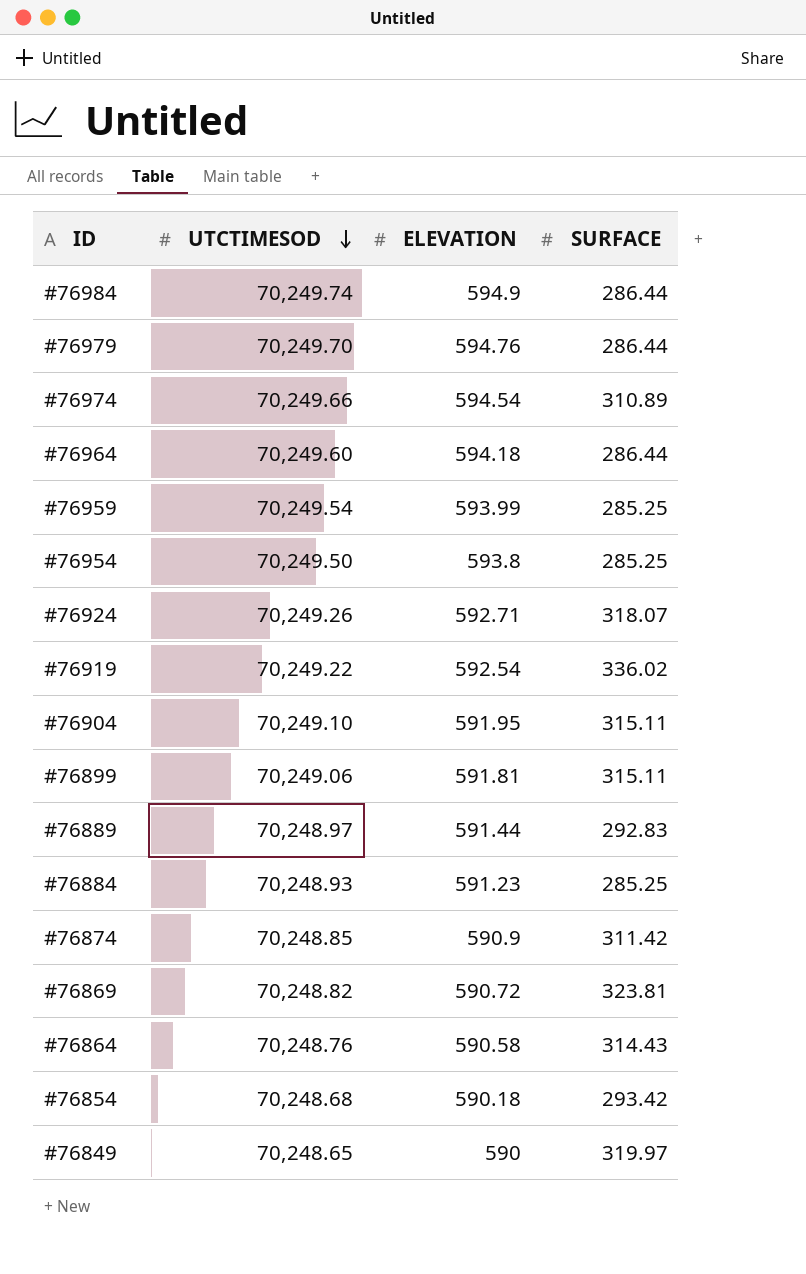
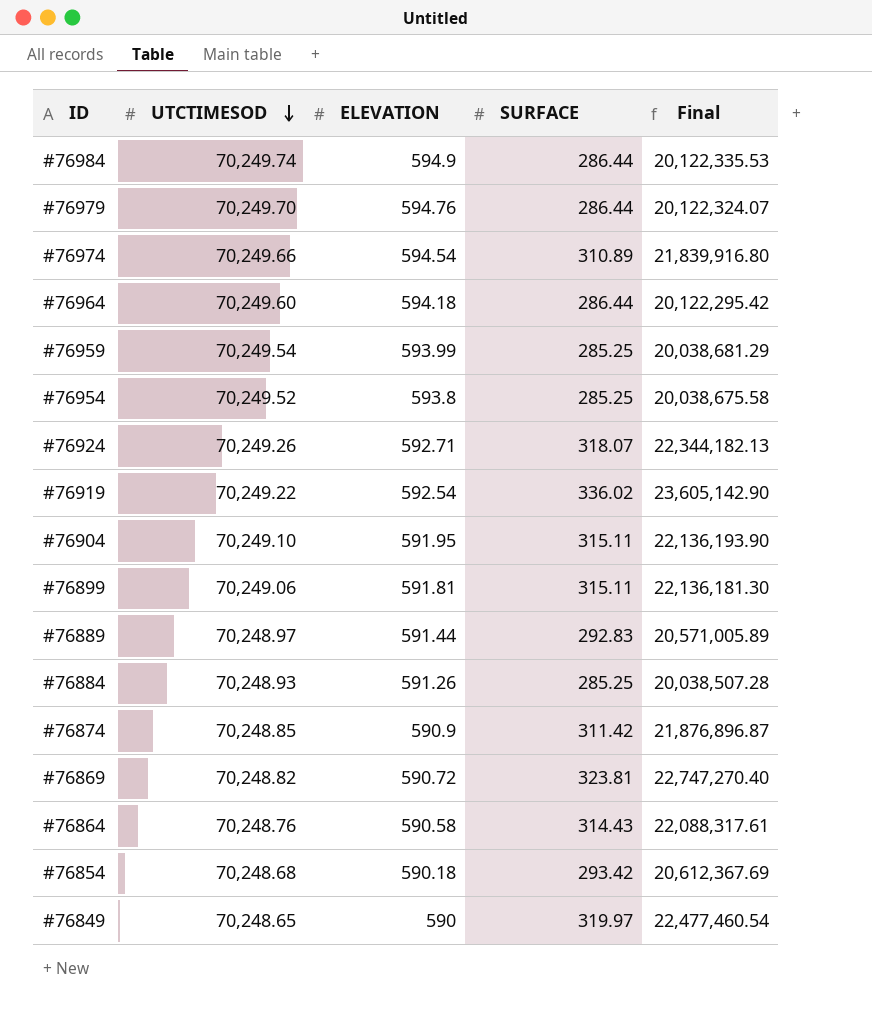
column Final | formula: none -> [UTCTIMESOD] * [SURFACE]
#76954 | UTCTIMESOD: 70,249.50 -> 70,249.52
#76884 | ELEVATION: 591.23 -> 591.26

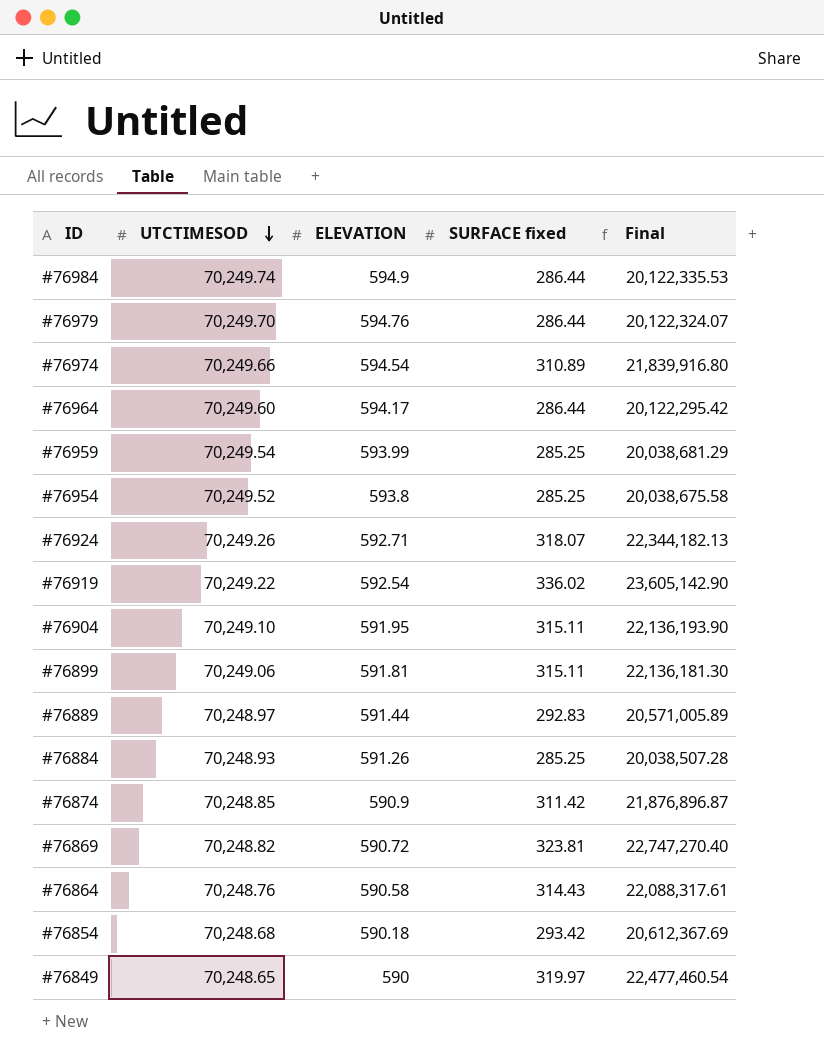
column name: SURFACE -> SURFACE fixed
#76964 | ELEVATION: 594.18 -> 594.17

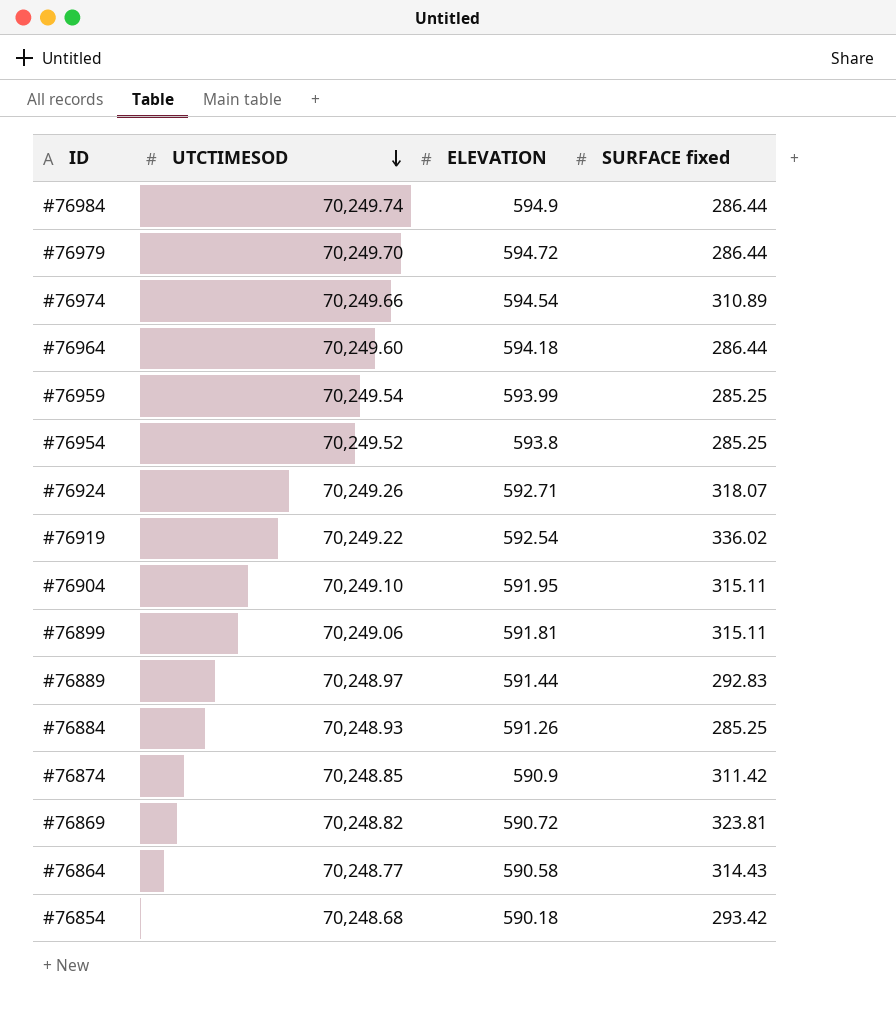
column Final | formula: [UTCTIMESOD] * [SURFACE fixed] -> none
row #76849: 70,248.65 | 590 | 319.97 | 22,477,460.54 -> none
#76979 | ELEVATION: 594.76 -> 594.72
#76964 | ELEVATION: 594.17 -> 594.18
#76864 | UTCTIMESOD: 70,248.76 -> 70,248.77

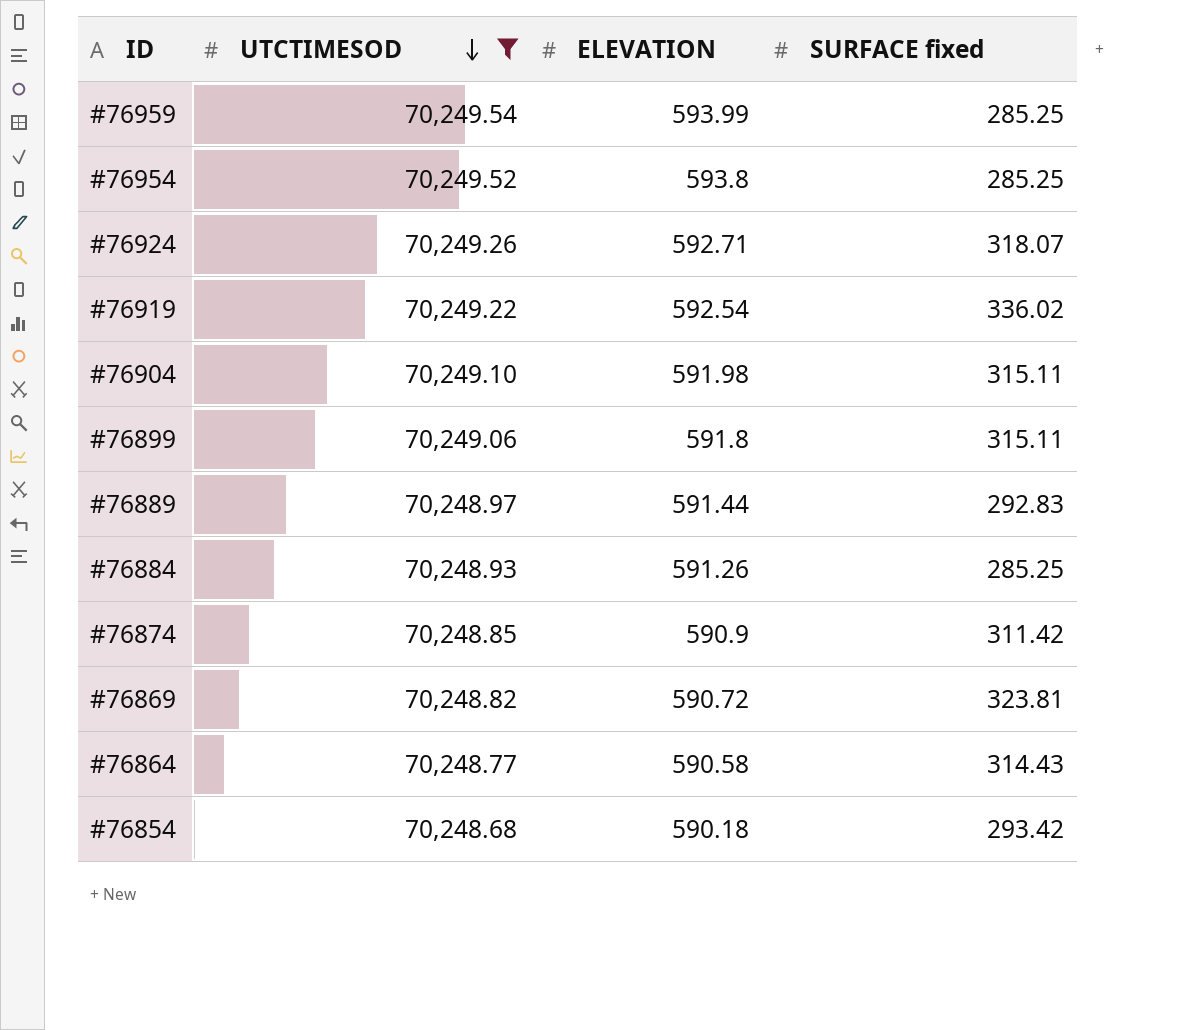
filter: none -> UTCTIMESOD <= 70,249.54
#76904 | ELEVATION: 591.95 -> 591.98
#76899 | ELEVATION: 591.81 -> 591.8

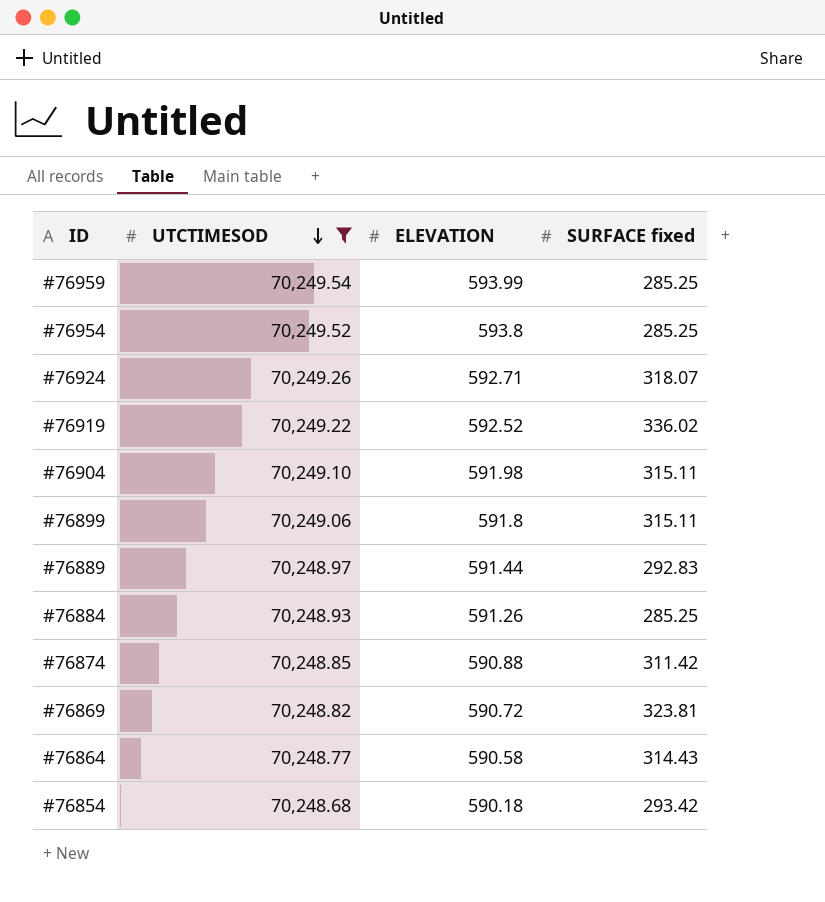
#76919 | ELEVATION: 592.54 -> 592.52
#76874 | ELEVATION: 590.9 -> 590.88

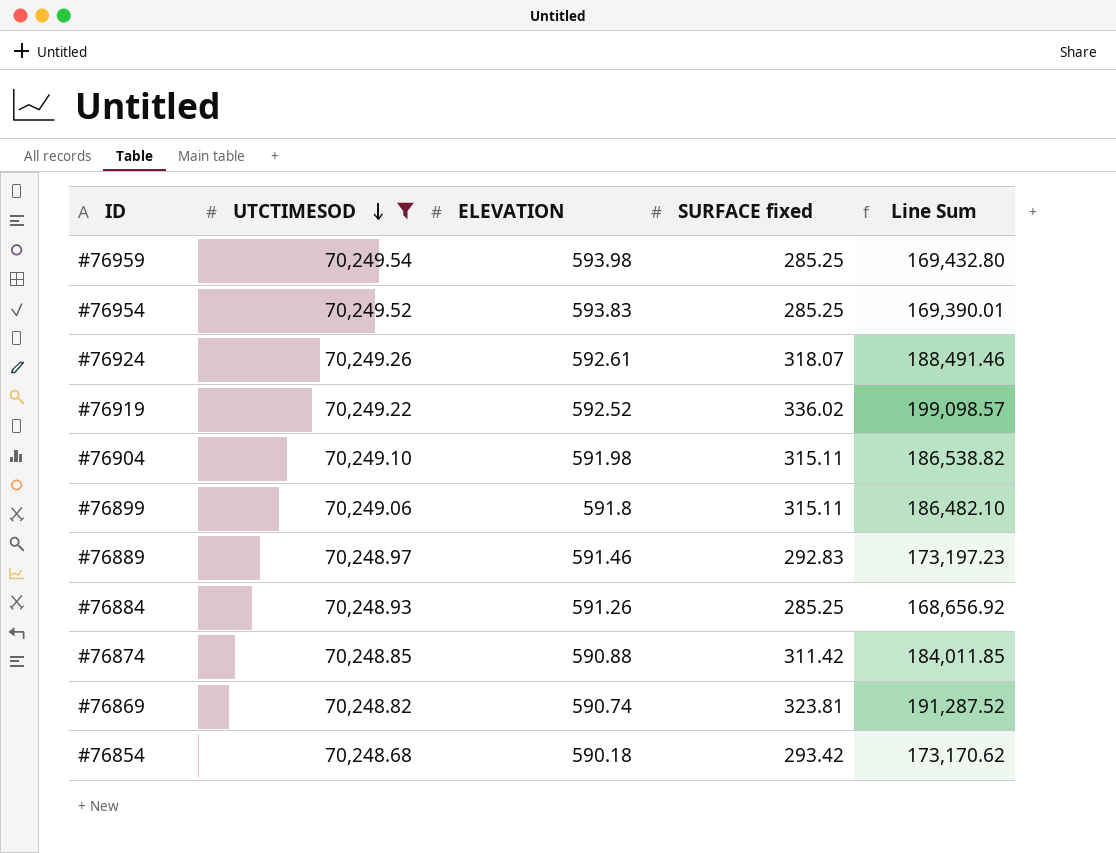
column Line Sum | formula: none -> [ELEVATION] * [SURFACE fixed]
row #76864: 70,248.77 | 590.58 | 314.43 -> none
#76959 | ELEVATION: 593.99 -> 593.98
#76954 | ELEVATION: 593.8 -> 593.83
#76924 | ELEVATION: 592.71 -> 592.61
#76889 | ELEVATION: 591.44 -> 591.46
#76869 | ELEVATION: 590.72 -> 590.74

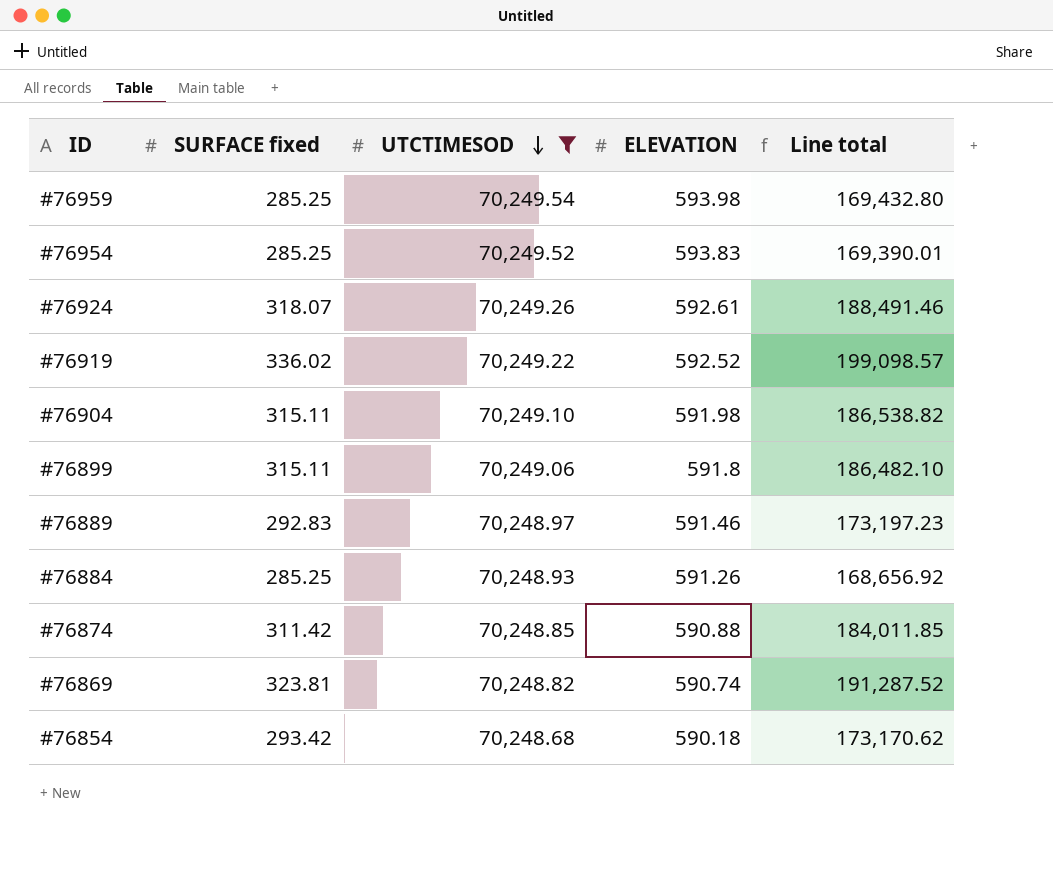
column SURFACE fixed | position: 4 -> 2
column name: Line Sum -> Line total

